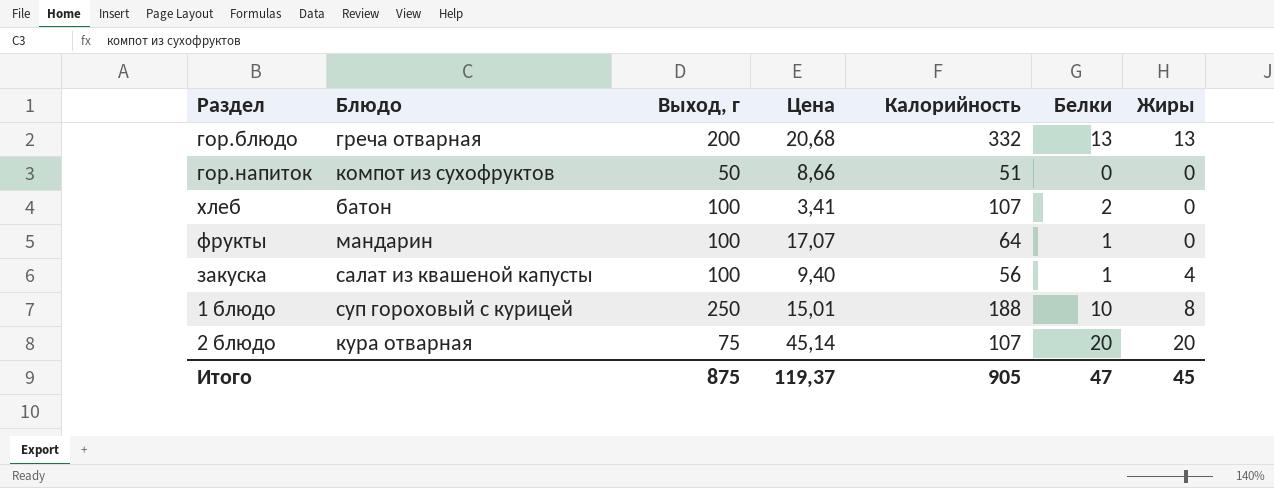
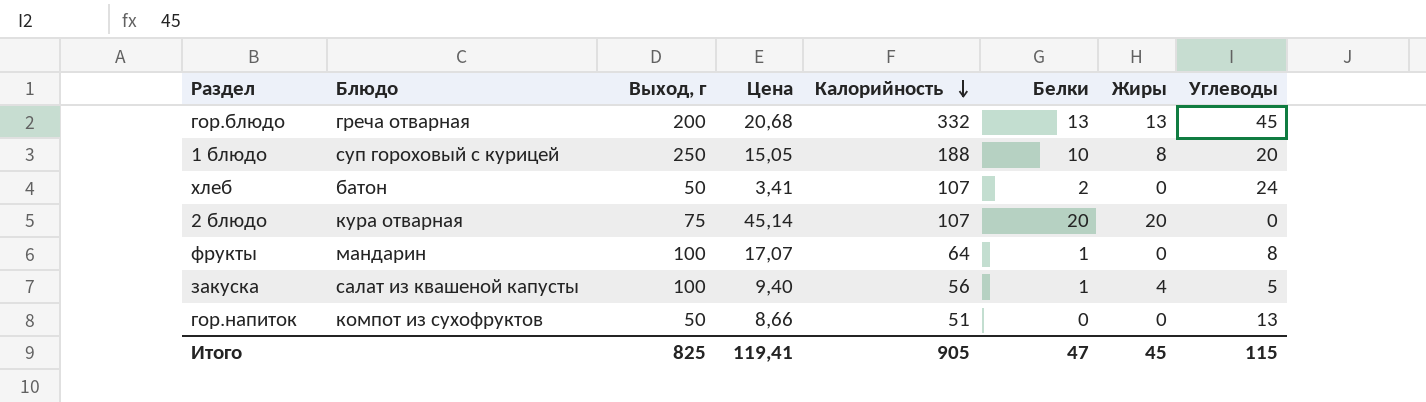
row order: none -> Калорийность descending
column Углеводы | position: none -> 8
1 блюдо | Цена: 15,01 -> 15,05
хлеб | Выход, г: 100 -> 50
Итого | Выход, г: 875 -> 825
Итого | Цена: 119,37 -> 119,41

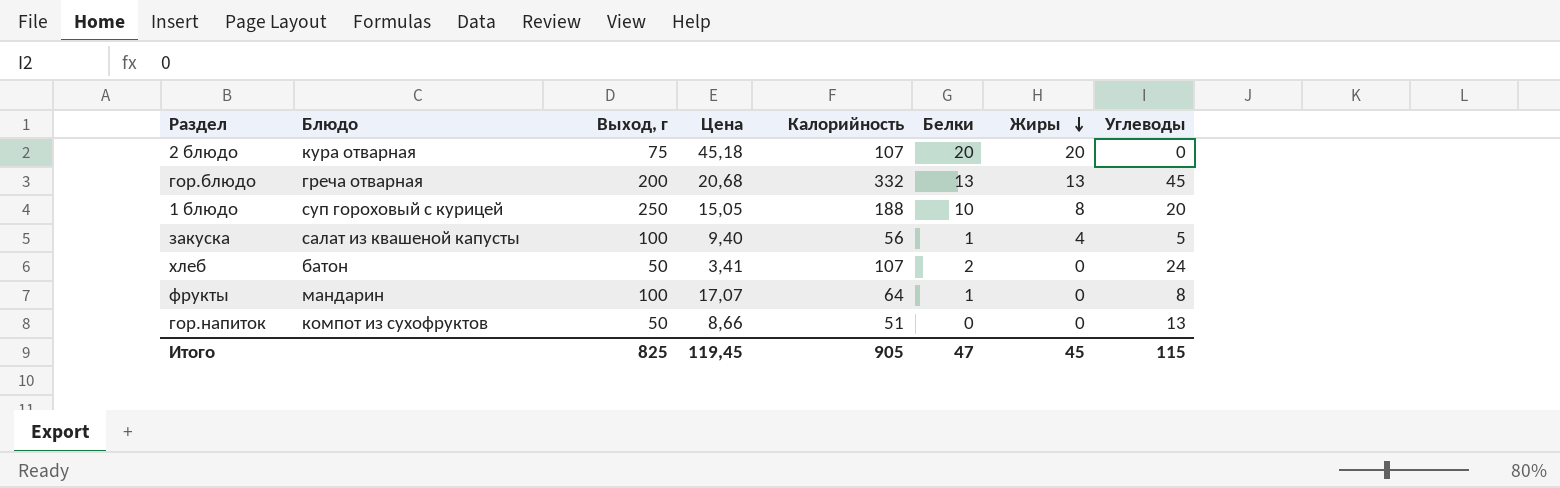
row order: Калорийность descending -> Жиры descending
2 блюдо | Цена: 45,14 -> 45,18
Итого | Цена: 119,41 -> 119,45

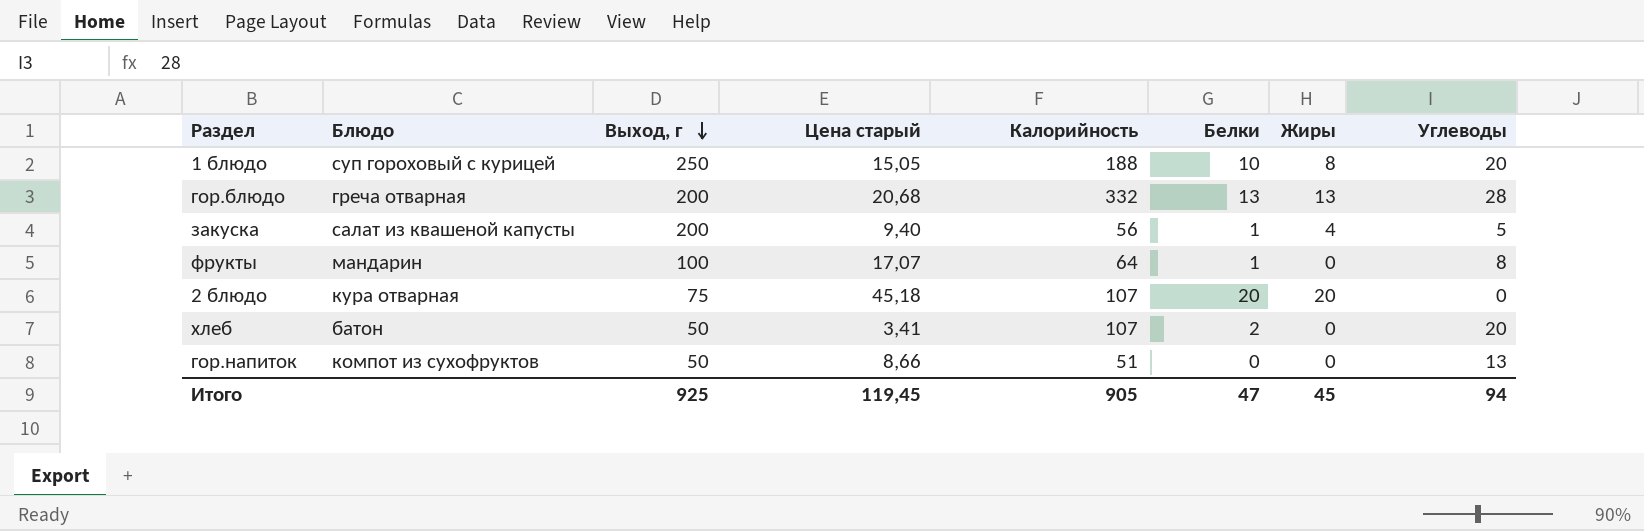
row order: Жиры descending -> Выход, г descending
column name: Цена -> Цена старый
гор.блюдо | Углеводы: 45 -> 28
закуска | Выход, г: 100 -> 200
хлеб | Углеводы: 24 -> 20
Итого | Выход, г: 825 -> 925
Итого | Углеводы: 115 -> 94

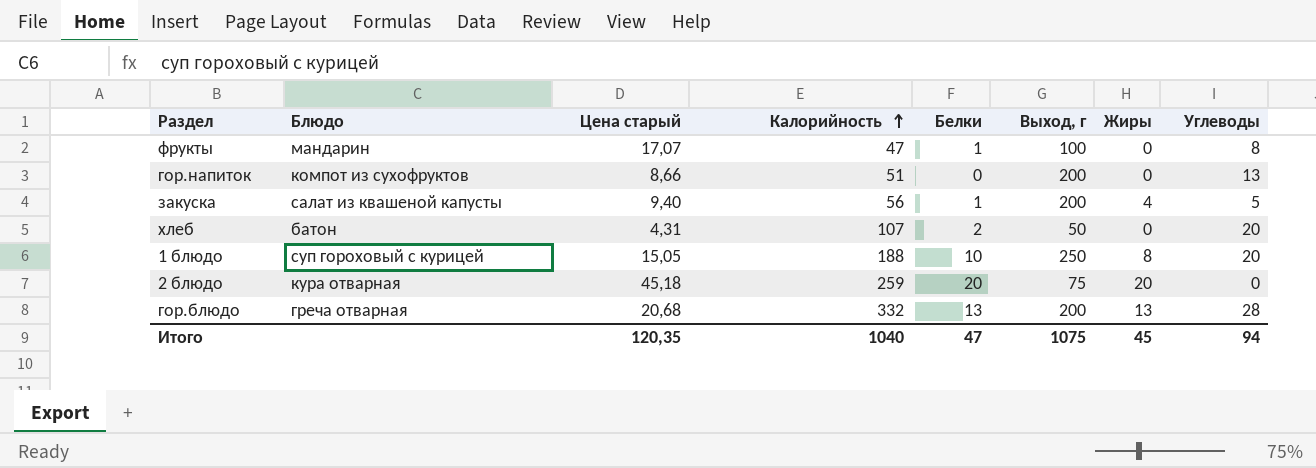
row order: Выход, г descending -> Калорийность ascending
column Выход, г | position: 3 -> 6
фрукты | Калорийность: 64 -> 47
гор.напиток | Выход, г: 50 -> 200
хлеб | Цена старый: 3,41 -> 4,31
2 блюдо | Калорийность: 107 -> 259
Итого | Цена старый: 119,45 -> 120,35
Итого | Калорийность: 905 -> 1040
Итого | Выход, г: 925 -> 1075

